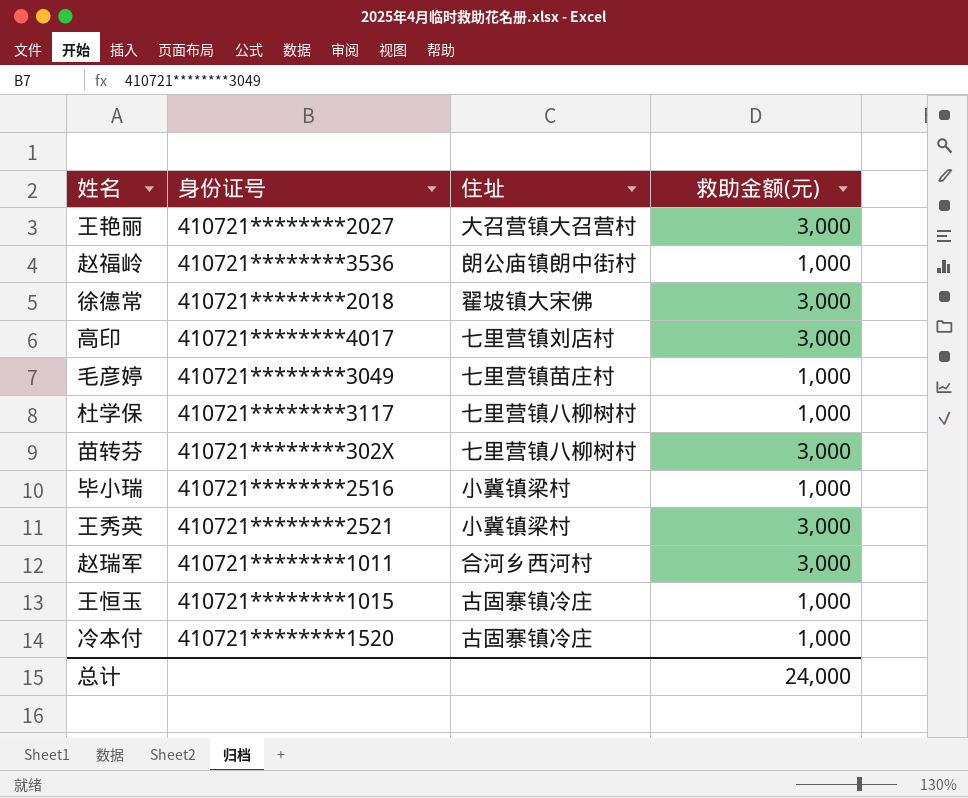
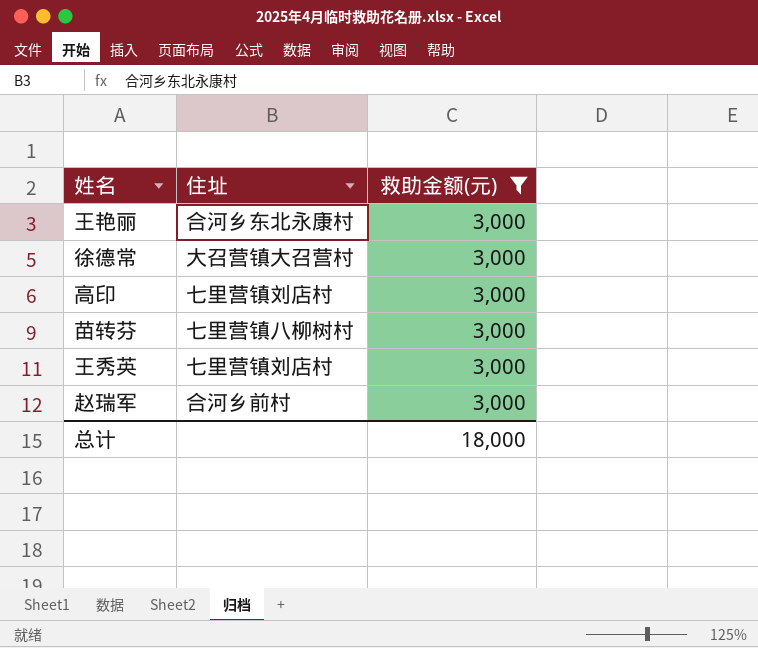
filter: none -> 救助金额(元) = 3,000
column 身份证号 | position: 2 -> none
王艳丽 | 住址: 大召营镇大召营村 -> 合河乡东北永康村
徐德常 | 住址: 翟坡镇大宋佛 -> 大召营镇大召营村
王秀英 | 住址: 小冀镇梁村 -> 七里营镇刘店村
赵瑞军 | 住址: 合河乡西河村 -> 合河乡前村
总计 | 救助金额(元): 24,000 -> 18,000

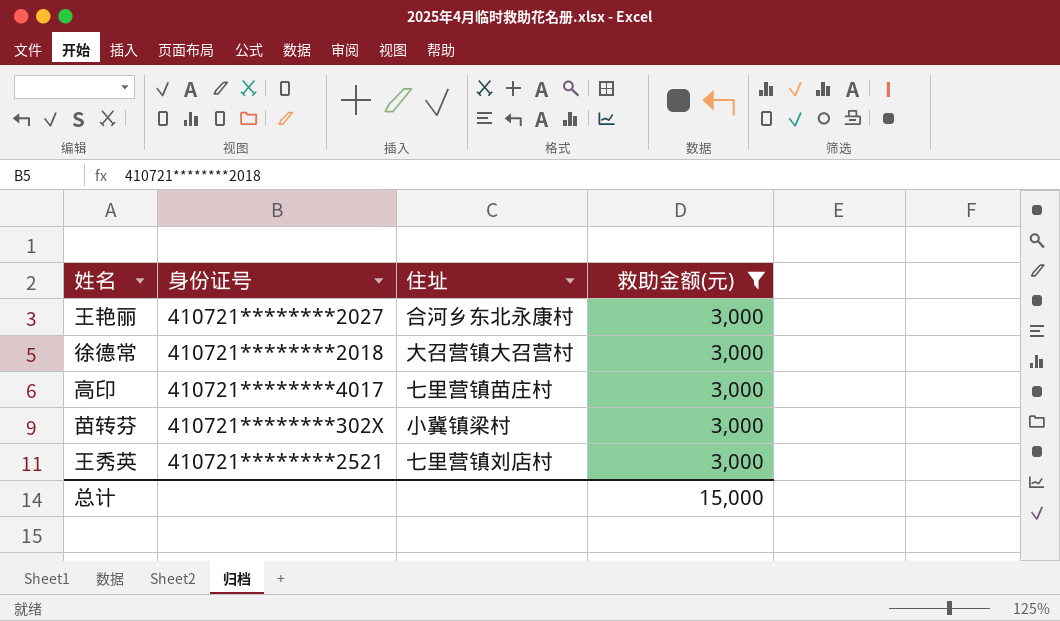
column 身份证号 | position: none -> 2
row 赵瑞军: 合河乡前村 | 3,000 -> none
高印 | 住址: 七里营镇刘店村 -> 七里营镇苗庄村
苗转芬 | 住址: 七里营镇八柳树村 -> 小冀镇梁村
总计 | 救助金额(元): 18,000 -> 15,000

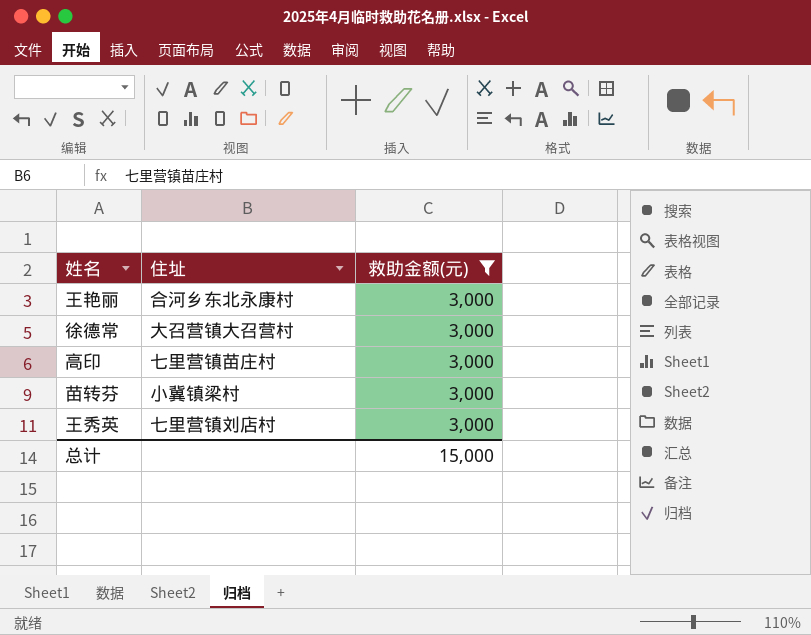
column 身份证号 | position: 2 -> none

